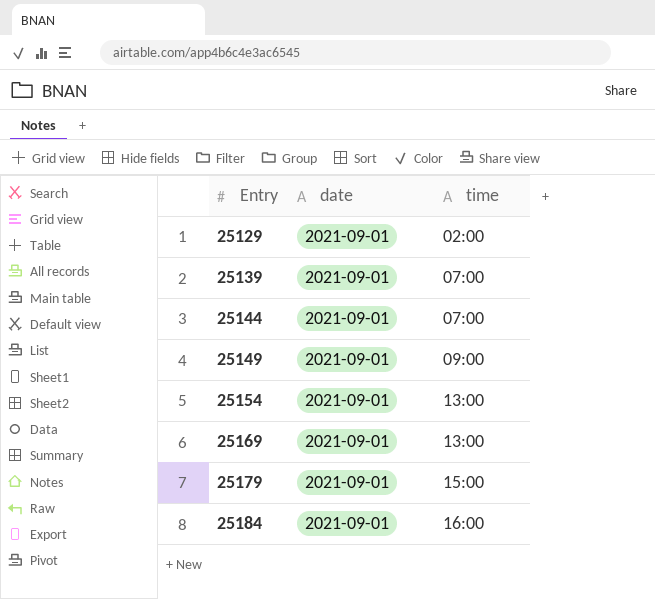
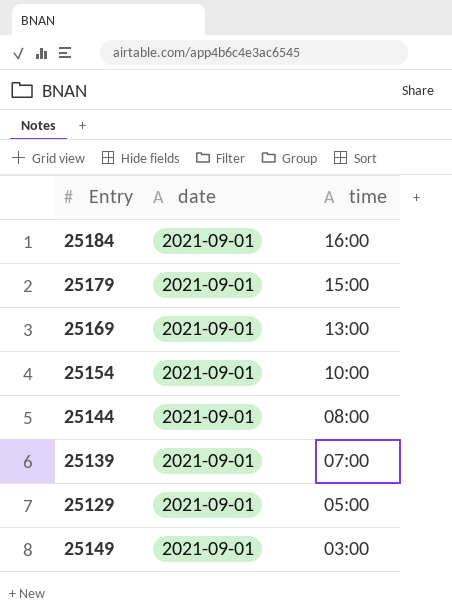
row order: Entry ascending -> time descending
25154 | time: 13:00 -> 10:00
25144 | time: 07:00 -> 08:00
25129 | time: 02:00 -> 05:00
25149 | time: 09:00 -> 03:00

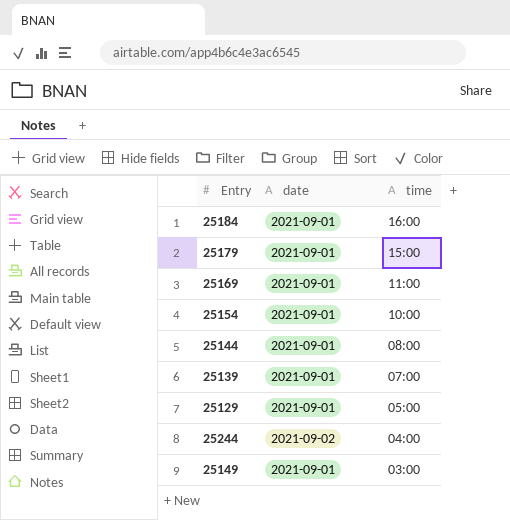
25169 | time: 13:00 -> 11:00
row 25244: none -> 2021-09-02 | 04:00

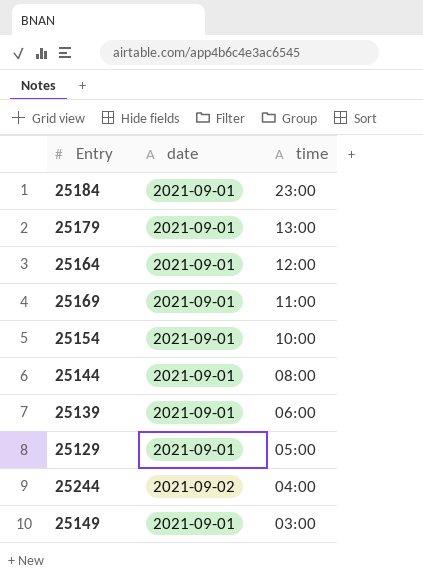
25184 | time: 16:00 -> 23:00
25179 | time: 15:00 -> 13:00
row 25164: none -> 2021-09-01 | 12:00
25139 | time: 07:00 -> 06:00

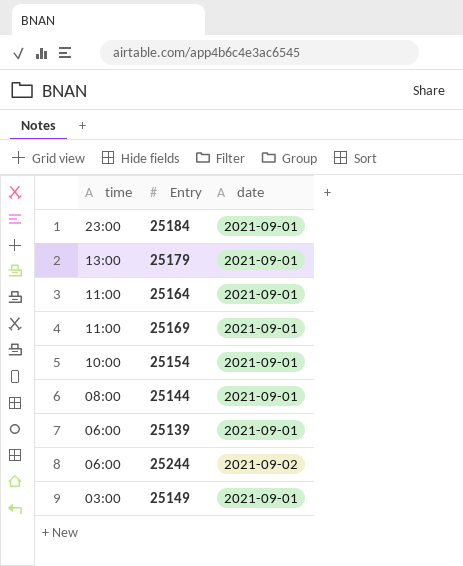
column time | position: 3 -> 1
row 25129: 2021-09-01 | 05:00 -> none
25164 | time: 12:00 -> 11:00
25244 | time: 04:00 -> 06:00

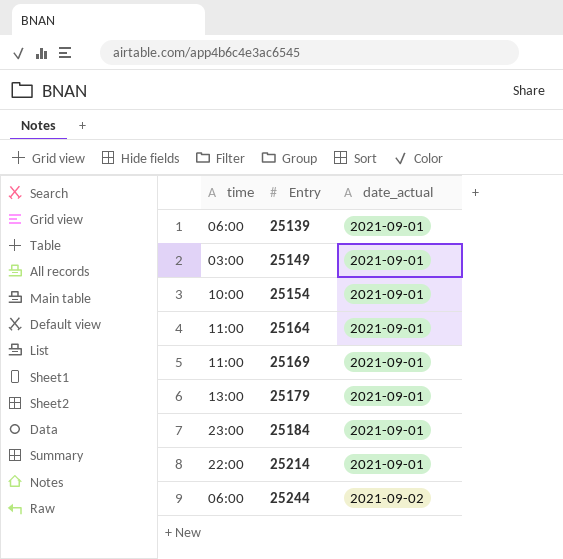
row order: time descending -> Entry ascending
column name: date -> date_actual
row 25144: 08:00 | 2021-09-01 -> none
row 25214: none -> 22:00 | 2021-09-01

